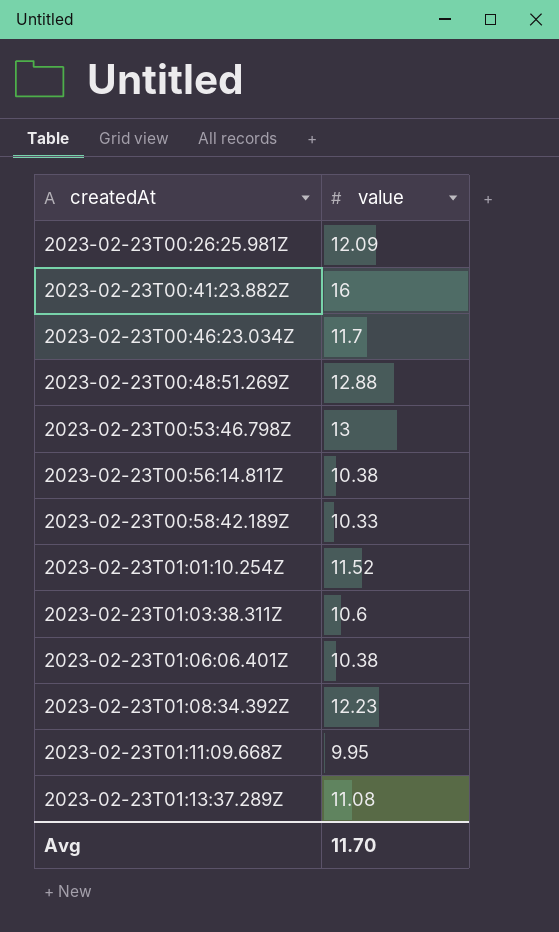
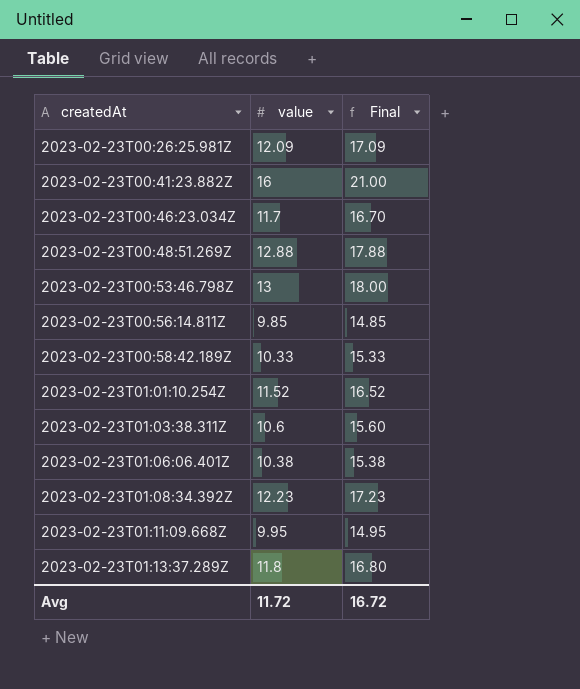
column Final | formula: none -> [value] + 5
2023-02-23T00:56:14.811Z | value: 10.38 -> 9.85
2023-02-23T01:13:37.289Z | value: 11.08 -> 11.8
Avg | value: 11.70 -> 11.72

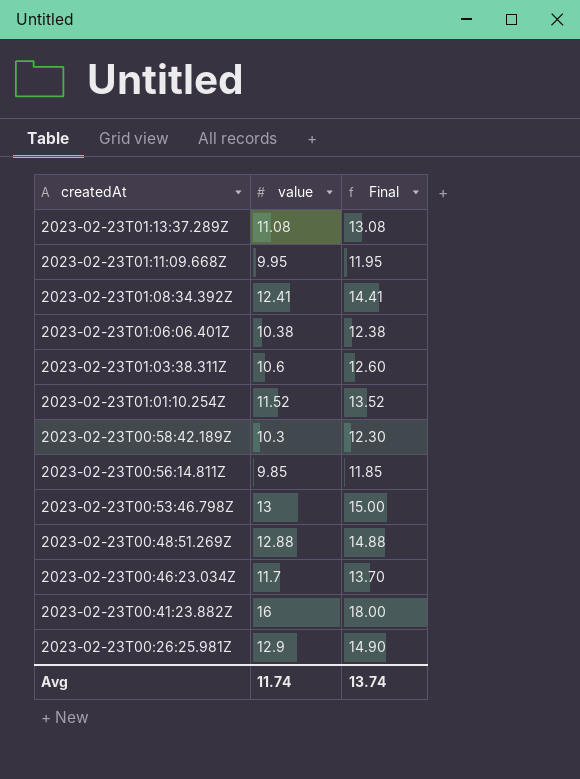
row order: createdAt ascending -> createdAt descending
column Final | formula: [value] + 5 -> [value] + 2
2023-02-23T01:13:37.289Z | value: 11.8 -> 11.08
2023-02-23T01:08:34.392Z | value: 12.23 -> 12.41
2023-02-23T00:58:42.189Z | value: 10.33 -> 10.3
2023-02-23T00:26:25.981Z | value: 12.09 -> 12.9
Avg | value: 11.72 -> 11.74
Avg | Final: 16.72 -> 13.74

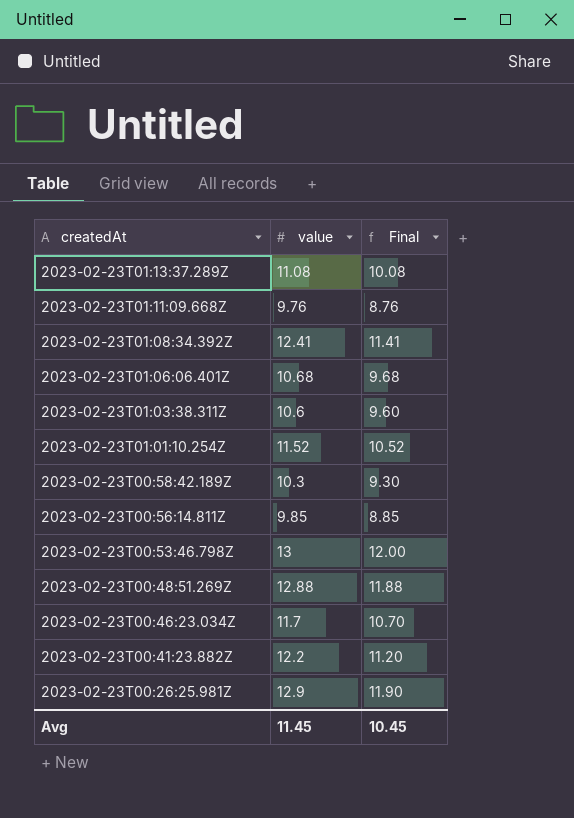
column Final | formula: [value] + 2 -> [value] - 1
2023-02-23T01:11:09.668Z | value: 9.95 -> 9.76
2023-02-23T01:06:06.401Z | value: 10.38 -> 10.68
2023-02-23T00:41:23.882Z | value: 16 -> 12.2
Avg | value: 11.74 -> 11.45
Avg | Final: 13.74 -> 10.45

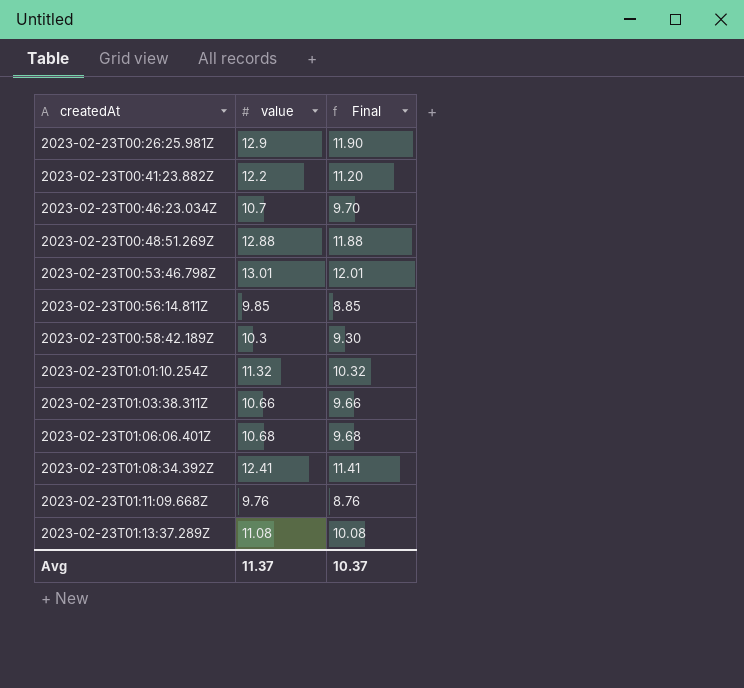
row order: createdAt descending -> createdAt ascending
2023-02-23T00:46:23.034Z | value: 11.7 -> 10.7
2023-02-23T00:46:23.034Z | Final: 10.70 -> 9.70
2023-02-23T00:53:46.798Z | value: 13 -> 13.01
2023-02-23T00:53:46.798Z | Final: 12.00 -> 12.01
2023-02-23T01:01:10.254Z | value: 11.52 -> 11.32
2023-02-23T01:01:10.254Z | Final: 10.52 -> 10.32
2023-02-23T01:03:38.311Z | value: 10.6 -> 10.66
2023-02-23T01:03:38.311Z | Final: 9.60 -> 9.66
Avg | value: 11.45 -> 11.37
Avg | Final: 10.45 -> 10.37

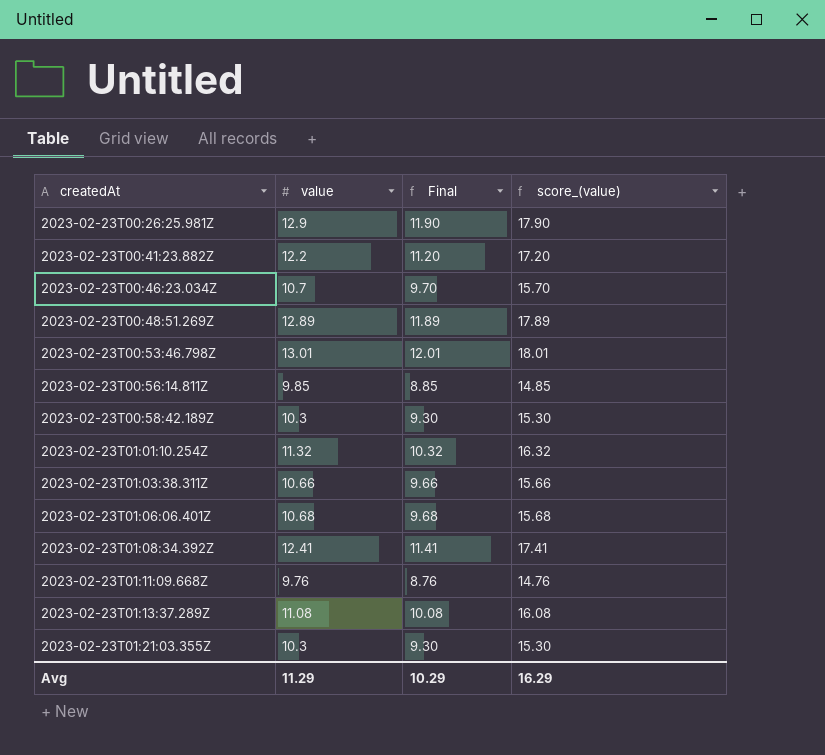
column score_(value) | formula: none -> [value] + 5
2023-02-23T00:48:51.269Z | value: 12.88 -> 12.89
2023-02-23T00:48:51.269Z | Final: 11.88 -> 11.89
row 2023-02-23T01:21:03.355Z: none -> 10.3 | 9.30 | 15.30
Avg | value: 11.37 -> 11.29
Avg | Final: 10.37 -> 10.29

